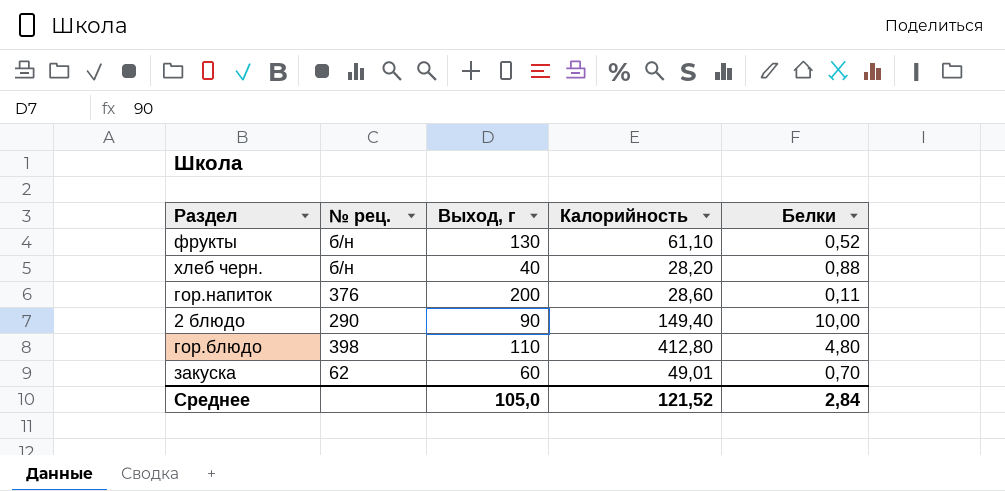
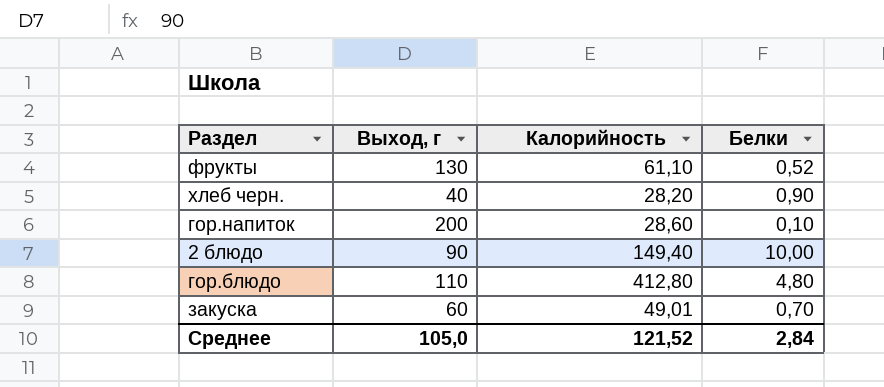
column № рец. | position: 2 -> none
хлеб черн. | Белки: 0,88 -> 0,90
гор.напиток | Белки: 0,11 -> 0,10

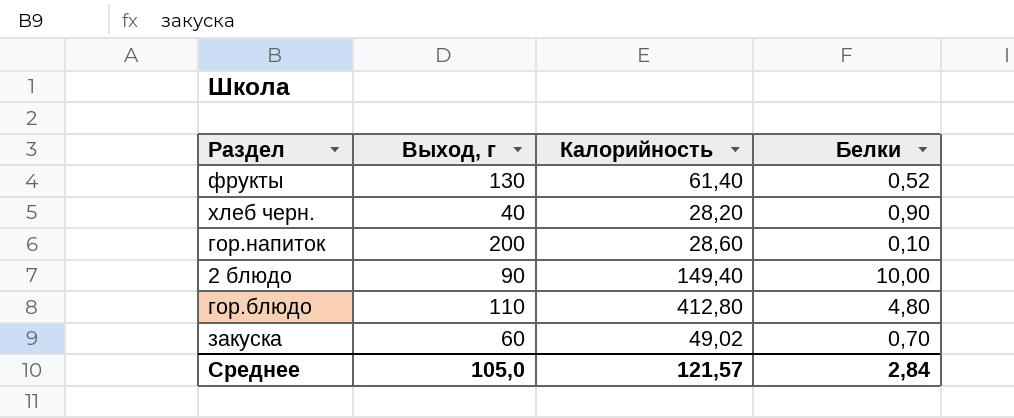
фрукты | Калорийность: 61,10 -> 61,40
закуска | Калорийность: 49,01 -> 49,02
Среднее | Калорийность: 121,52 -> 121,57

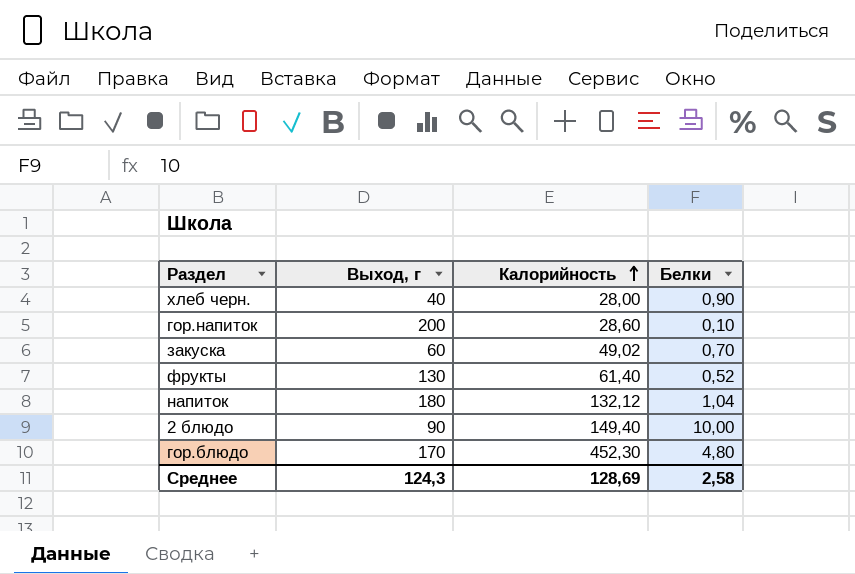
row order: none -> Калорийность ascending
хлеб черн. | Калорийность: 28,20 -> 28,00
row напиток: none -> 180 | 132,12 | 1,04
гор.блюдо | Выход, г: 110 -> 170
гор.блюдо | Калорийность: 412,80 -> 452,30
Среднее | Выход, г: 105,0 -> 124,3
Среднее | Калорийность: 121,57 -> 128,69
Среднее | Белки: 2,84 -> 2,58

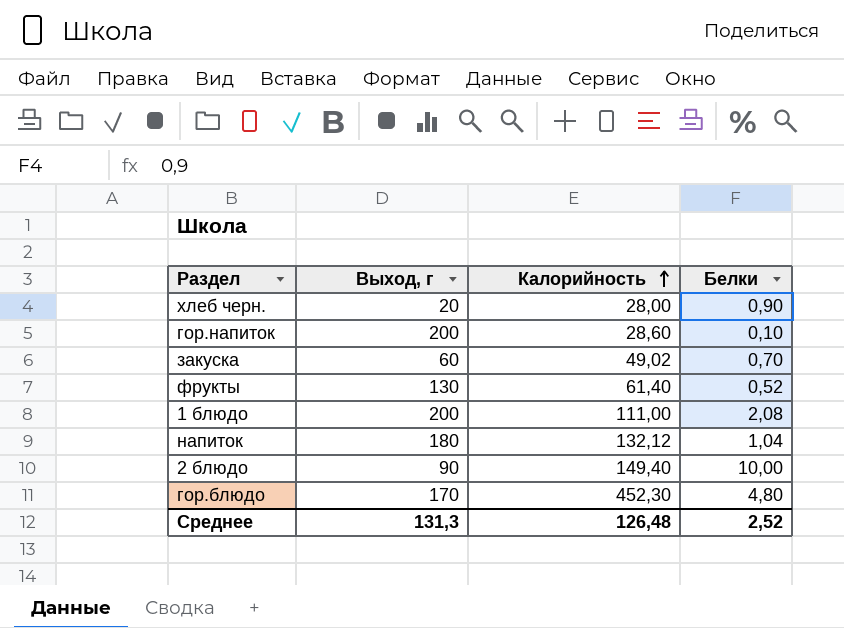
хлеб черн. | Выход, г: 40 -> 20
row 1 блюдо: none -> 200 | 111,00 | 2,08
Среднее | Выход, г: 124,3 -> 131,3
Среднее | Калорийность: 128,69 -> 126,48
Среднее | Белки: 2,58 -> 2,52

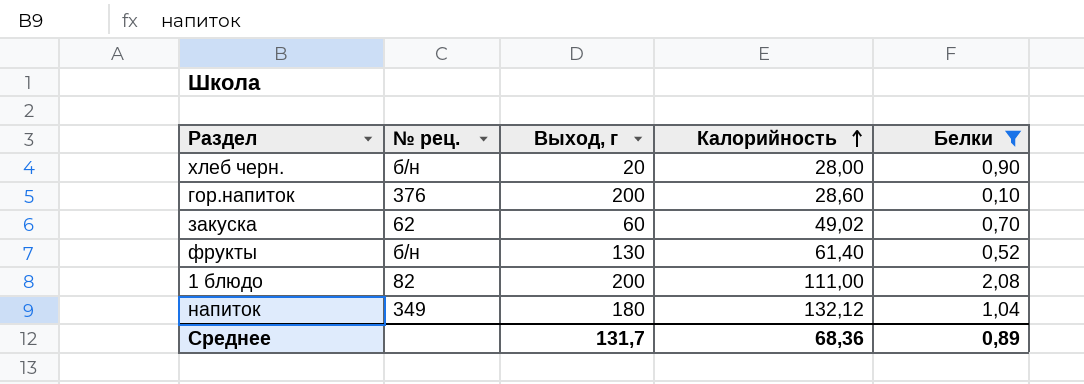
filter: none -> Белки <= 2,08
column № рец. | position: none -> 2
Среднее | Выход, г: 131,3 -> 131,7
Среднее | Калорийность: 126,48 -> 68,36
Среднее | Белки: 2,52 -> 0,89

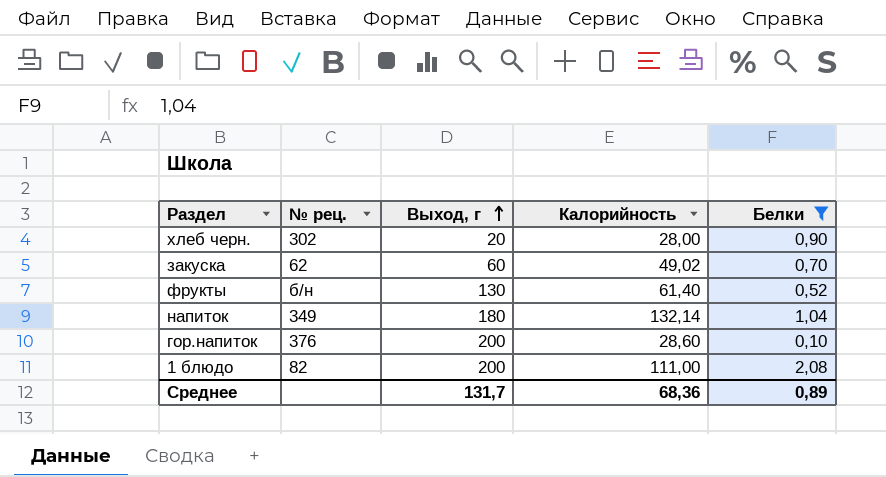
row order: Калорийность ascending -> Выход, г ascending
хлеб черн. | № рец.: б/н -> 302
напиток | Калорийность: 132,12 -> 132,14

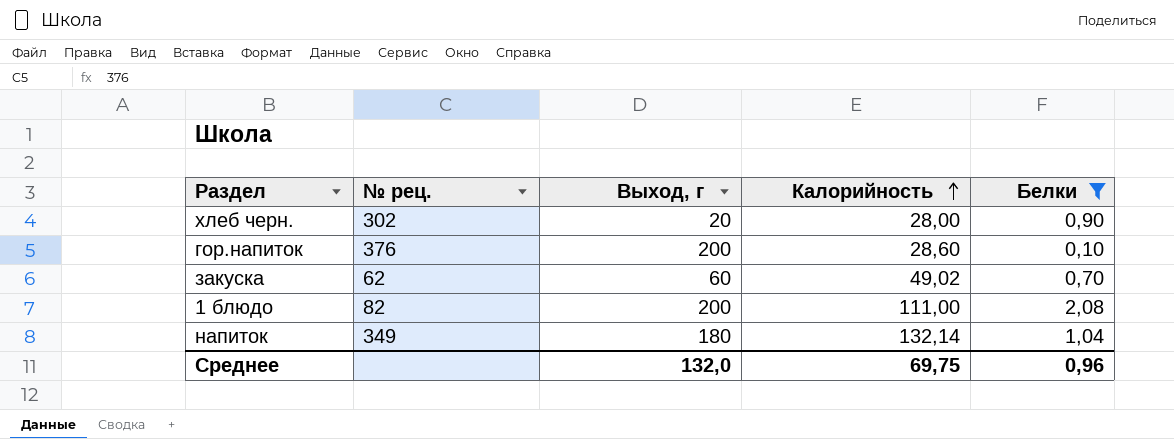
row order: Выход, г ascending -> Калорийность ascending
row фрукты: б/н | 130 | 61,40 | 0,52 -> none
Среднее | Выход, г: 131,7 -> 132,0
Среднее | Калорийность: 68,36 -> 69,75
Среднее | Белки: 0,89 -> 0,96

